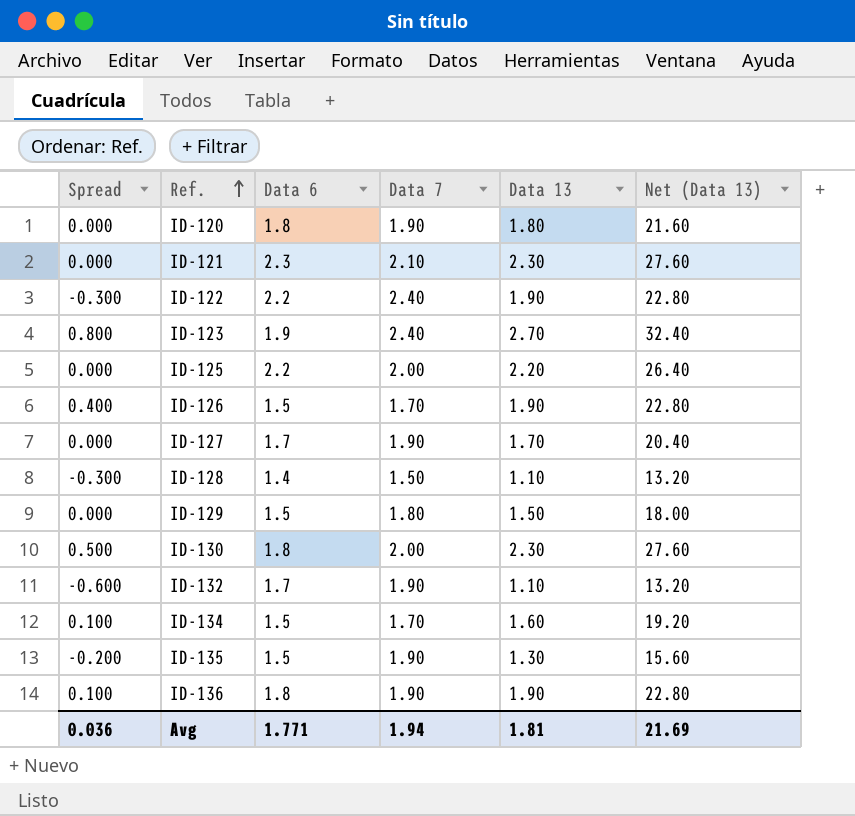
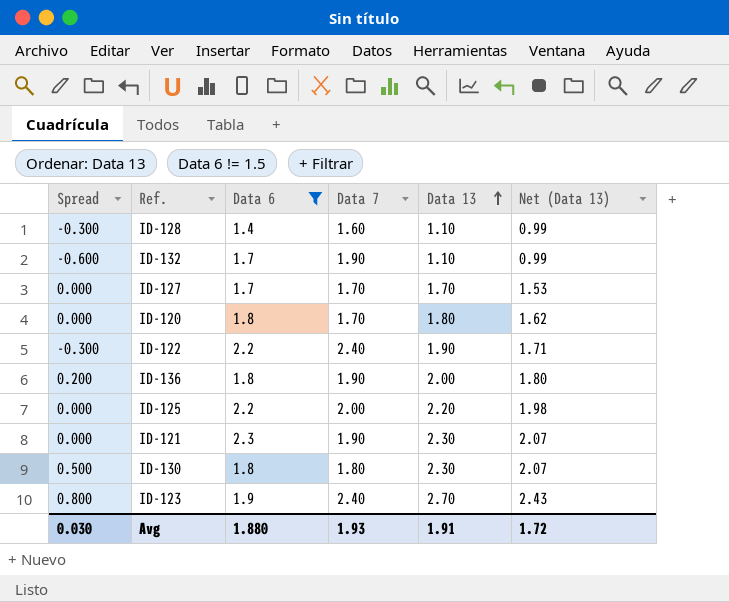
filter: none -> Data 6 != 1.5
row order: Ref. ascending -> Data 13 ascending
column Net (Data 13) | formula: [Data 13] * 12 -> [Data 13] * 0.9
ID-128 | Data 7: 1.50 -> 1.60
ID-127 | Data 7: 1.90 -> 1.70
ID-120 | Data 7: 1.90 -> 1.70
ID-136 | Spread: 0.100 -> 0.200
ID-136 | Data 13: 1.90 -> 2.00
ID-121 | Data 7: 2.10 -> 1.90
ID-130 | Data 7: 2.00 -> 1.80
Avg | Spread: 0.036 -> 0.030
Avg | Data 6: 1.771 -> 1.880
Avg | Data 7: 1.94 -> 1.93
Avg | Data 13: 1.81 -> 1.91
Avg | Net (Data 13): 21.69 -> 1.72

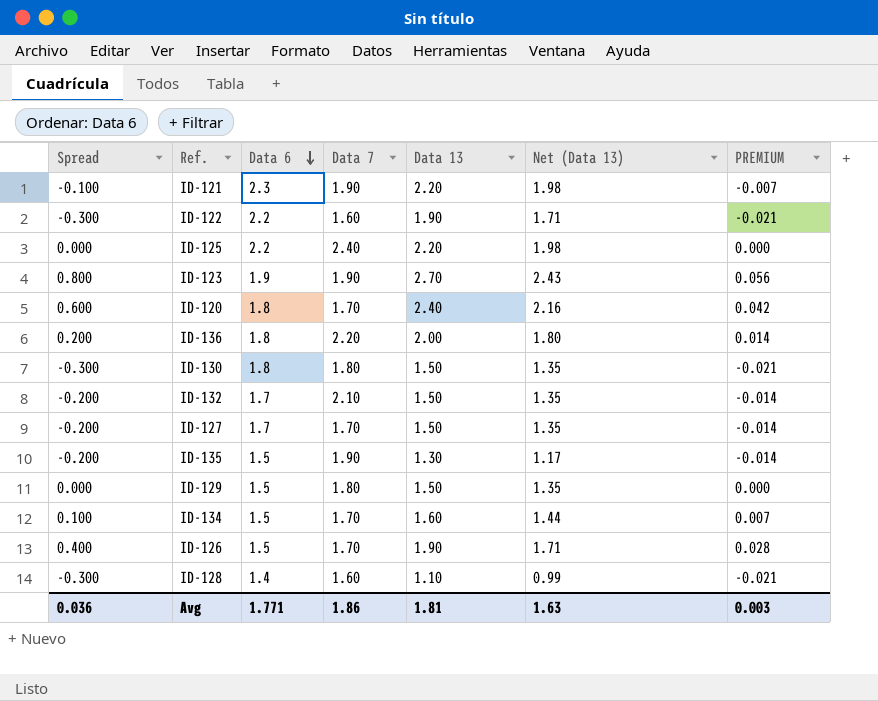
filter: Data 6 != 1.5 -> none
row order: Data 13 ascending -> Data 6 descending
column PREMIUM | formula: none -> [Spread] * 0.07
ID-121 | Spread: 0.000 -> -0.100
ID-121 | Data 13: 2.30 -> 2.20
ID-121 | Net (Data 13): 2.07 -> 1.98
ID-122 | Data 7: 2.40 -> 1.60
ID-125 | Data 7: 2.00 -> 2.40
ID-123 | Data 7: 2.40 -> 1.90
ID-120 | Spread: 0.000 -> 0.600
ID-120 | Data 13: 1.80 -> 2.40
ID-120 | Net (Data 13): 1.62 -> 2.16
ID-136 | Data 7: 1.90 -> 2.20
ID-130 | Spread: 0.500 -> -0.300
ID-130 | Data 13: 2.30 -> 1.50
ID-130 | Net (Data 13): 2.07 -> 1.35
ID-132 | Spread: -0.600 -> -0.200
ID-132 | Data 7: 1.90 -> 2.10
ID-132 | Data 13: 1.10 -> 1.50
ID-132 | Net (Data 13): 0.99 -> 1.35
ID-127 | Spread: 0.000 -> -0.200
ID-127 | Data 13: 1.70 -> 1.50
ID-127 | Net (Data 13): 1.53 -> 1.35
Avg | Spread: 0.030 -> 0.036
Avg | Data 6: 1.880 -> 1.771
Avg | Data 7: 1.93 -> 1.86
Avg | Data 13: 1.91 -> 1.81
Avg | Net (Data 13): 1.72 -> 1.63

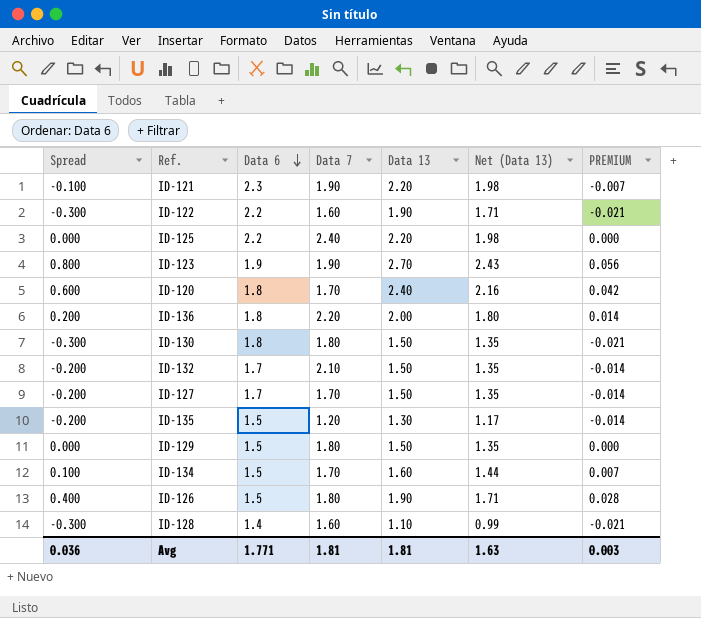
ID-135 | Data 7: 1.90 -> 1.20
ID-126 | Data 7: 1.70 -> 1.80
Avg | Data 7: 1.86 -> 1.81

